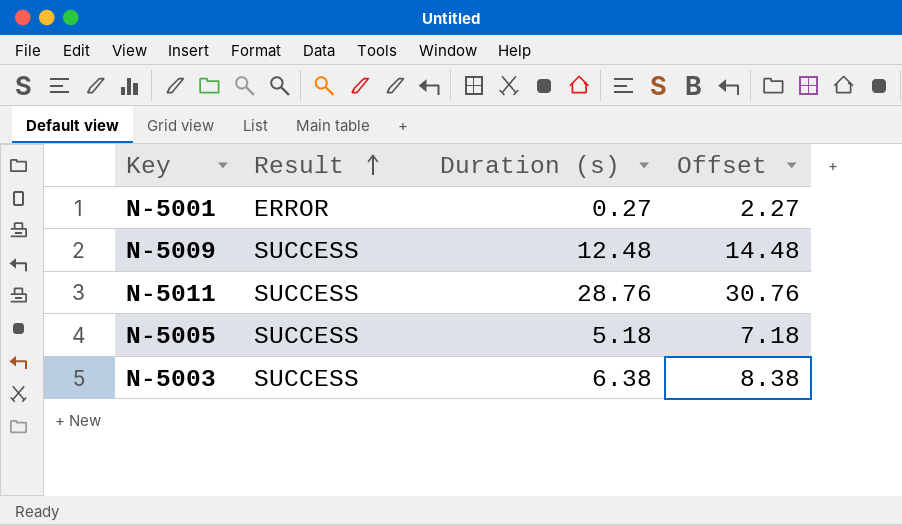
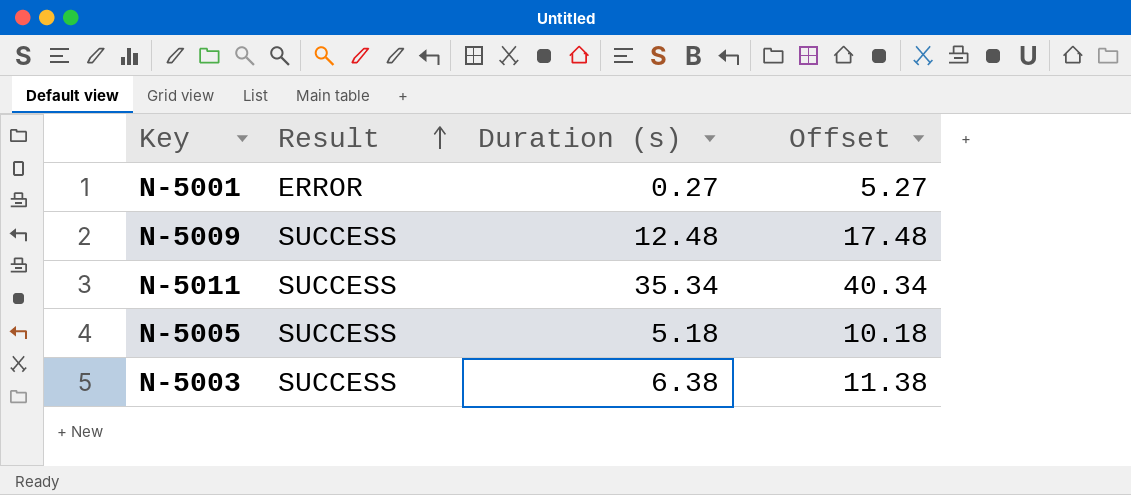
column Offset | formula: [Duration (s)] + 2 -> [Duration (s)] + 5
N-5011 | Duration (s): 28.76 -> 35.34

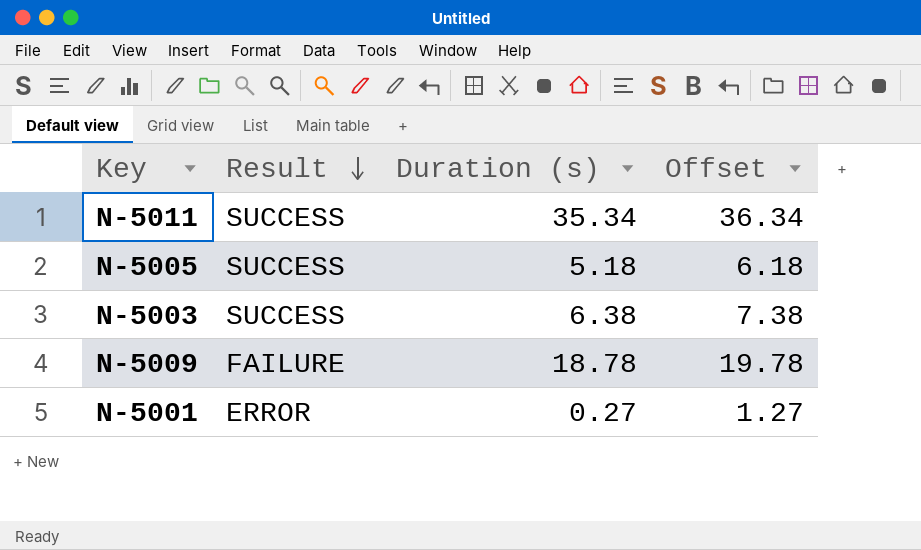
row order: Result ascending -> Result descending
column Offset | formula: [Duration (s)] + 5 -> [Duration (s)] + 1
N-5009 | Result: SUCCESS -> FAILURE
N-5009 | Duration (s): 12.48 -> 18.78

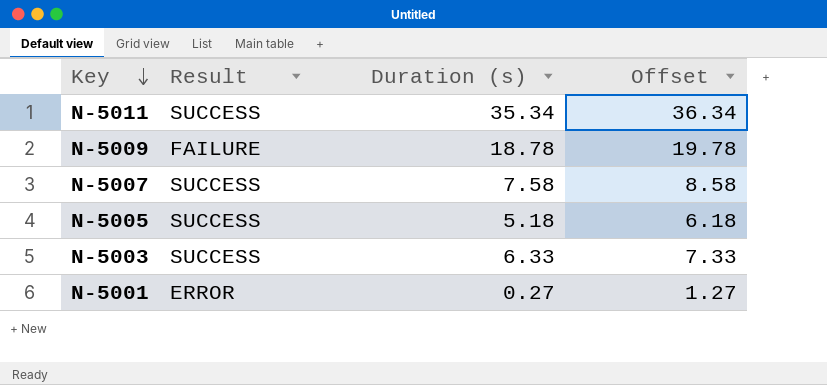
row order: Result descending -> Key descending
row N-5007: none -> SUCCESS | 7.58 | 8.58
N-5003 | Duration (s): 6.38 -> 6.33
N-5003 | Offset: 7.38 -> 7.33

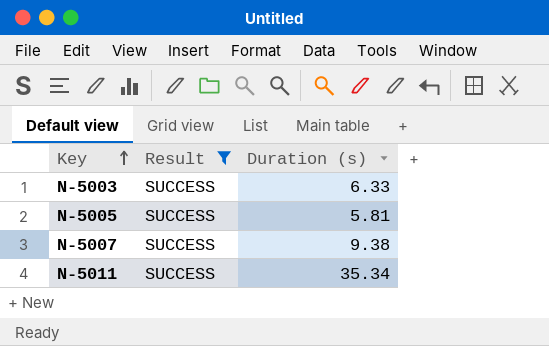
filter: none -> Result = SUCCESS
row order: Key descending -> Key ascending
column Offset | formula: [Duration (s)] + 1 -> none
N-5005 | Duration (s): 5.18 -> 5.81
N-5007 | Duration (s): 7.58 -> 9.38

